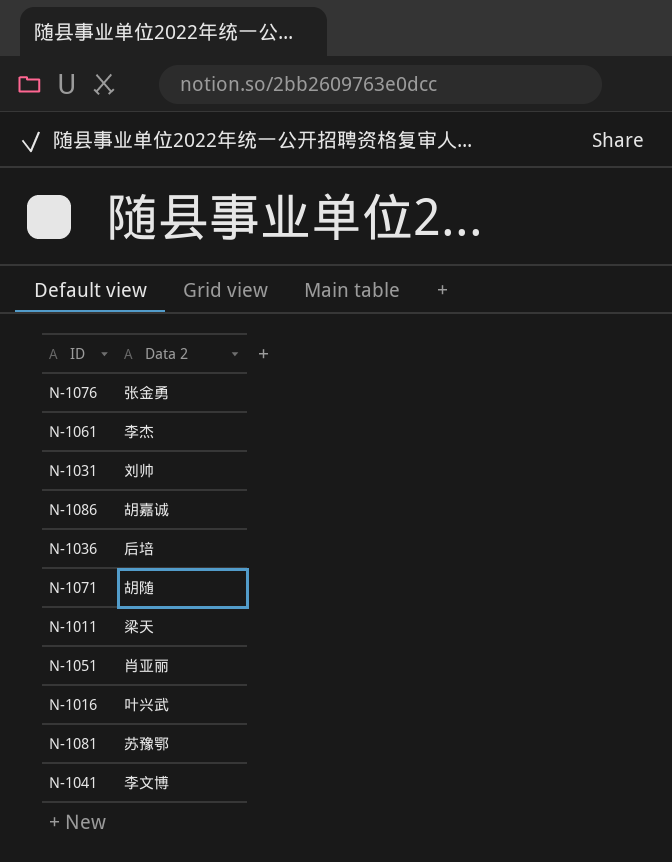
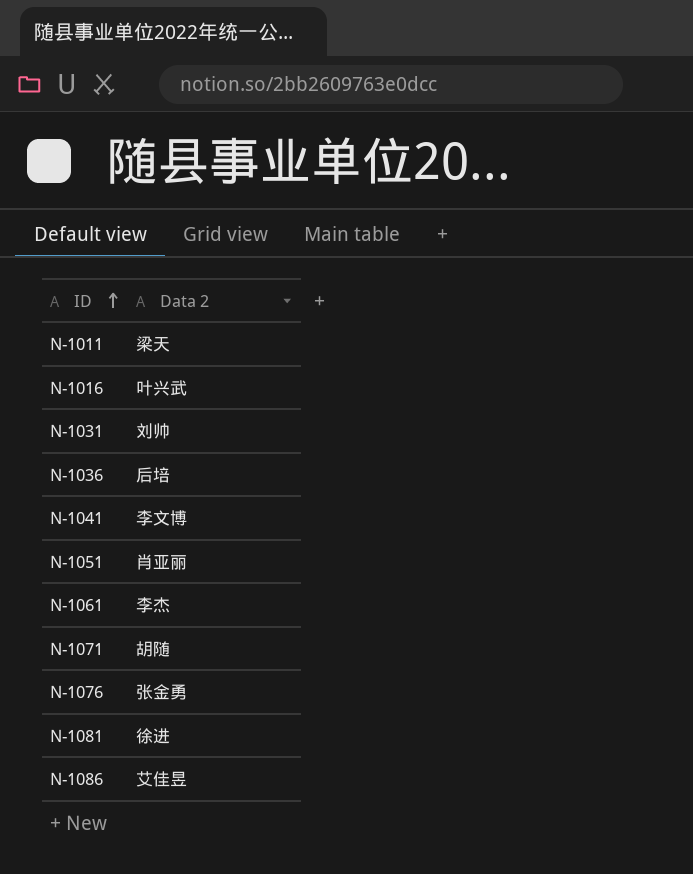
row order: none -> ID ascending
N-1081 | Data 2: 苏豫鄂 -> 徐进
N-1086 | Data 2: 胡嘉诚 -> 艾佳昱

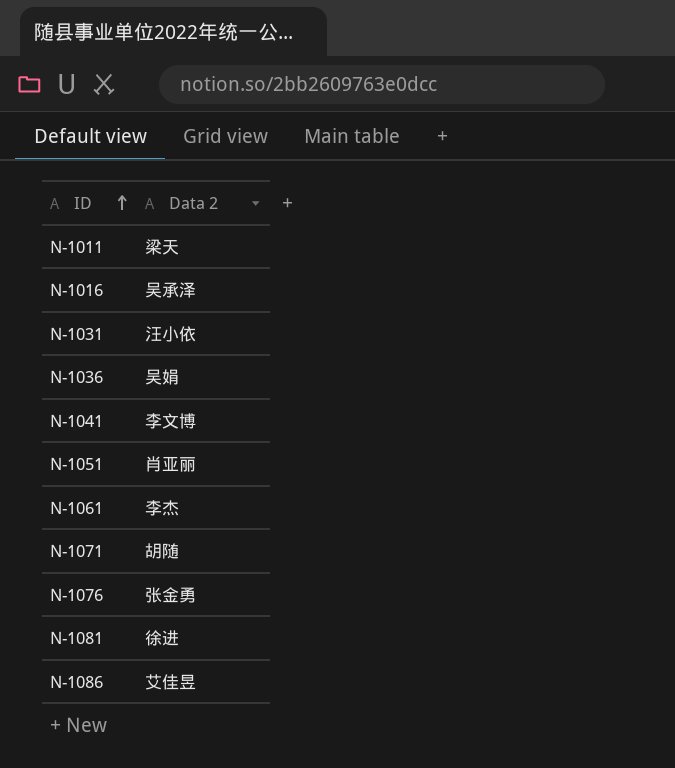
N-1016 | Data 2: 叶兴武 -> 吴承泽
N-1031 | Data 2: 刘帅 -> 汪小依
N-1036 | Data 2: 后培 -> 吴娟

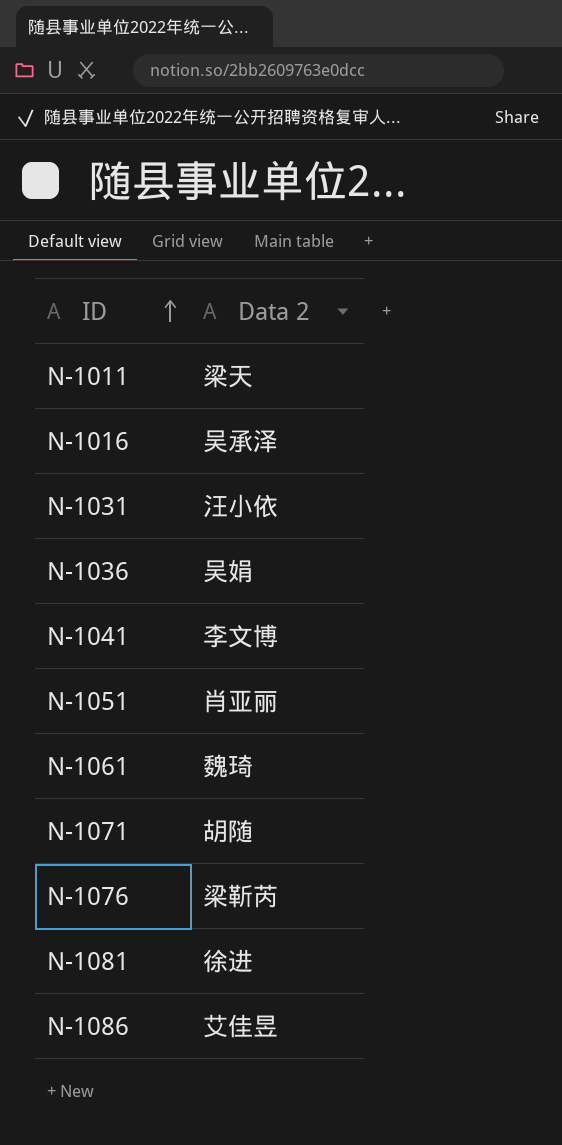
N-1061 | Data 2: 李杰 -> 魏琦
N-1076 | Data 2: 张金勇 -> 梁靳芮

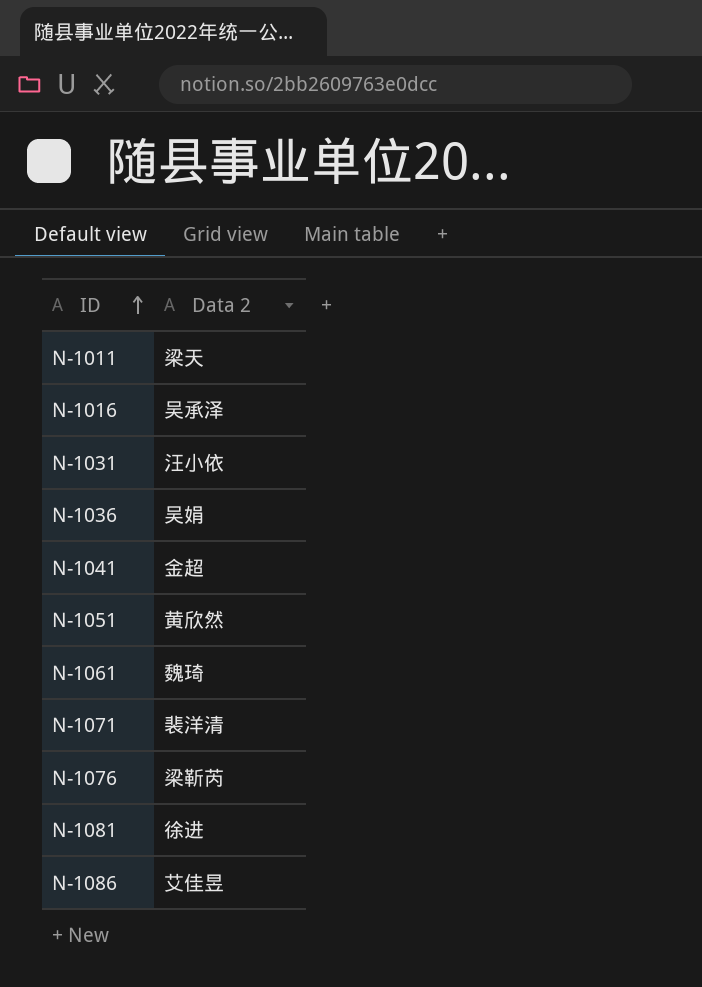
N-1041 | Data 2: 李文博 -> 金超
N-1051 | Data 2: 肖亚丽 -> 黄欣然
N-1071 | Data 2: 胡随 -> 裴洋清

